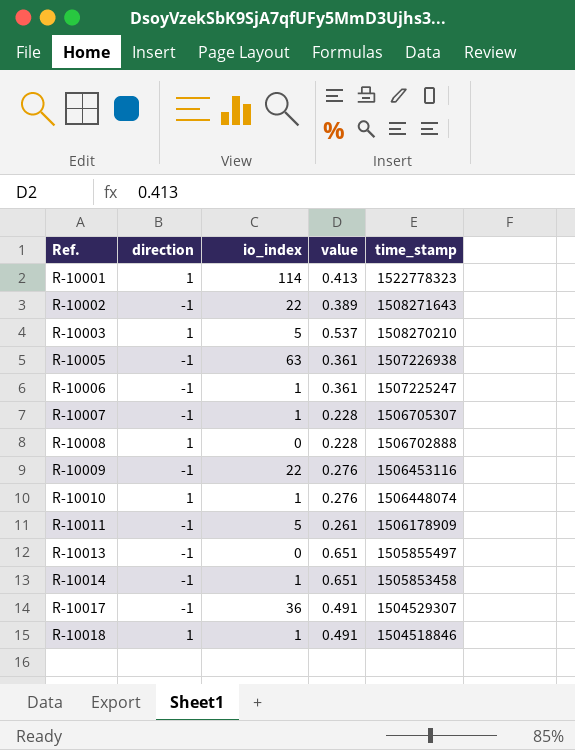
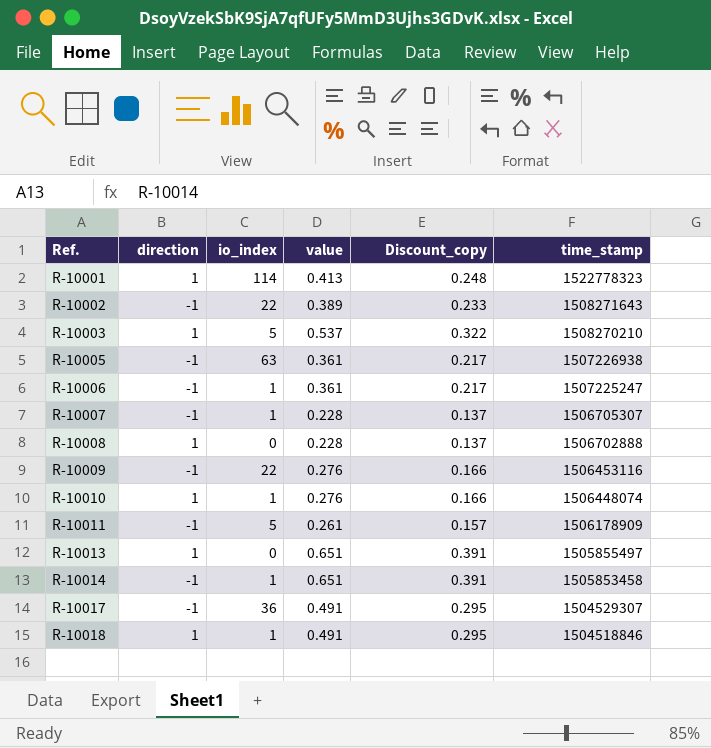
column Discount_copy | formula: none -> [value] * 0.6
R-10013 | direction: -1 -> 1

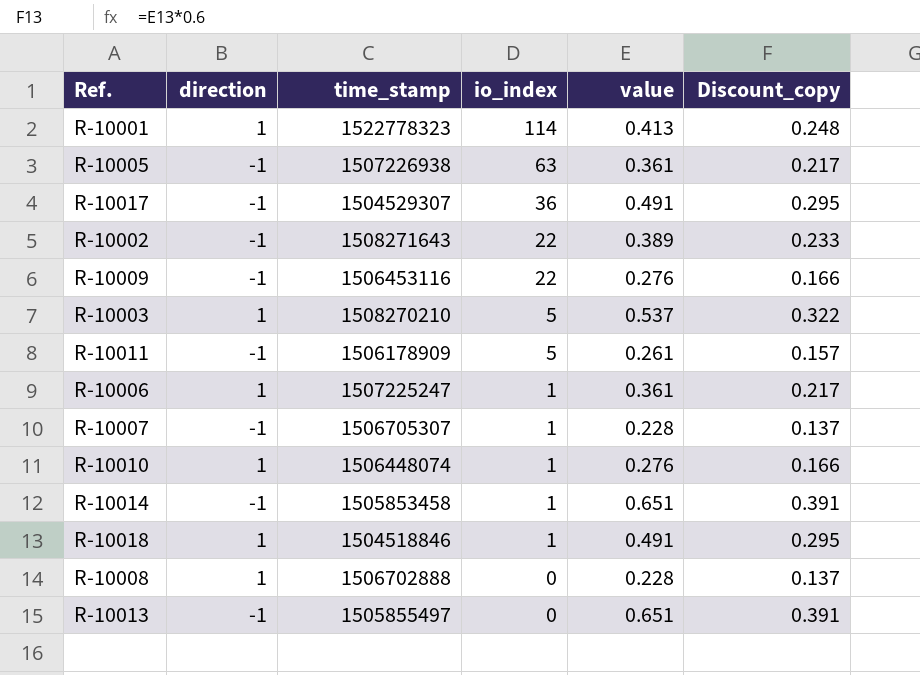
row order: Ref. ascending -> io_index descending
column time_stamp | position: 6 -> 3
R-10006 | direction: -1 -> 1
R-10013 | direction: 1 -> -1

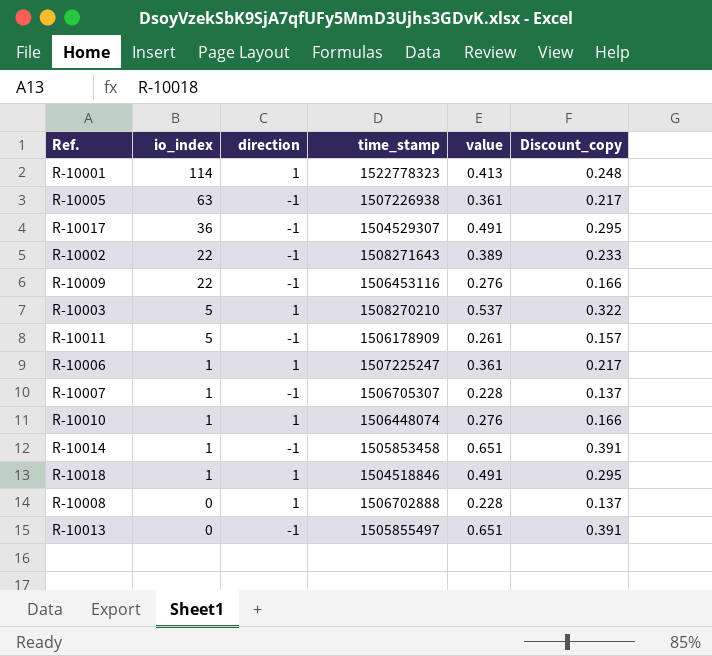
column io_index | position: 4 -> 2

